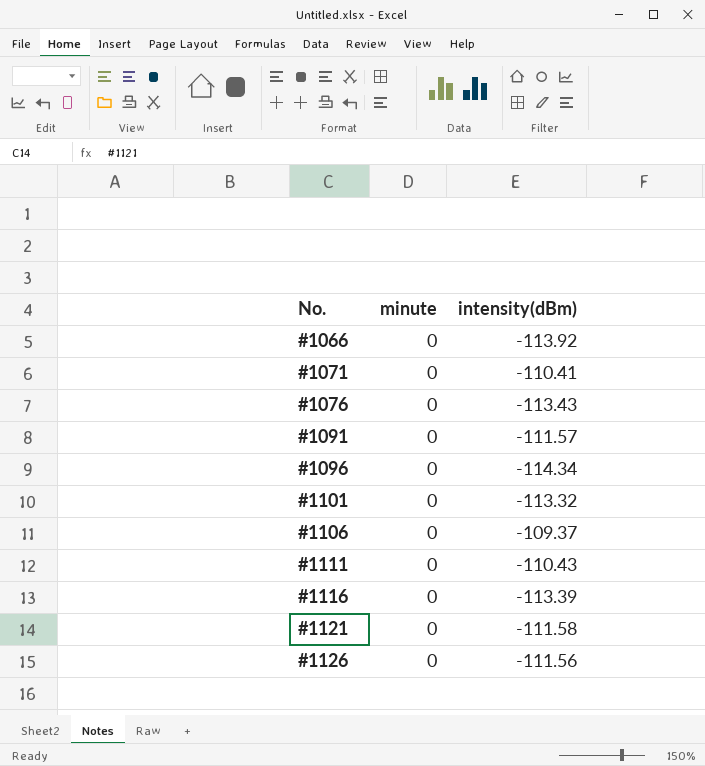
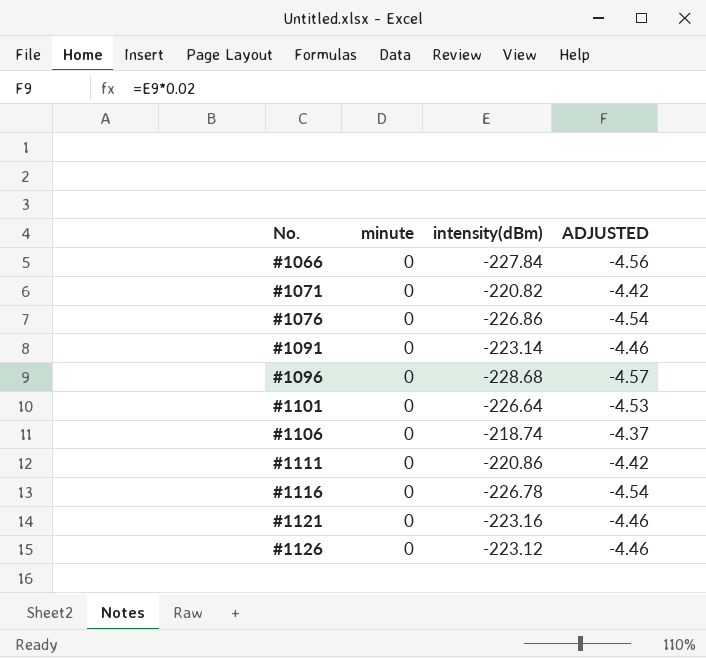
column ADJUSTED | formula: none -> [intensity(dBm)] * 0.02
#1066 | intensity(dBm): -113.92 -> -227.84
#1071 | intensity(dBm): -110.41 -> -220.82
#1076 | intensity(dBm): -113.43 -> -226.86
#1091 | intensity(dBm): -111.57 -> -223.14
#1096 | intensity(dBm): -114.34 -> -228.68
#1101 | intensity(dBm): -113.32 -> -226.64
#1106 | intensity(dBm): -109.37 -> -218.74
#1111 | intensity(dBm): -110.43 -> -220.86
#1116 | intensity(dBm): -113.39 -> -226.78
#1121 | intensity(dBm): -111.58 -> -223.16
#1126 | intensity(dBm): -111.56 -> -223.12

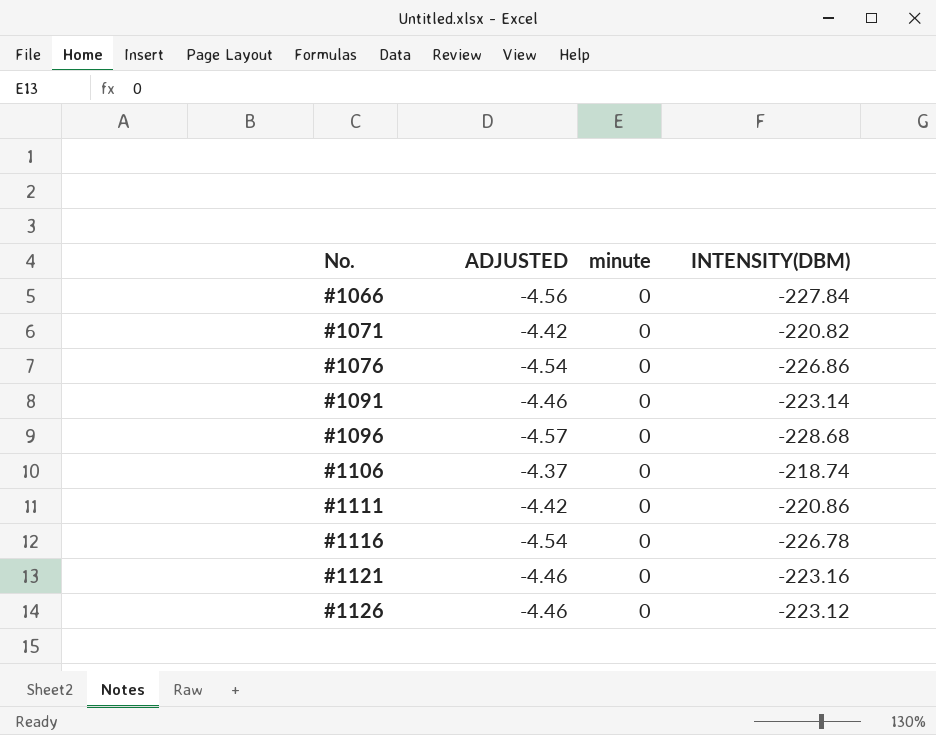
column ADJUSTED | position: 4 -> 2
column name: intensity(dBm) -> INTENSITY(DBM)
row #1101: 0 | -226.64 | -4.53 -> none

